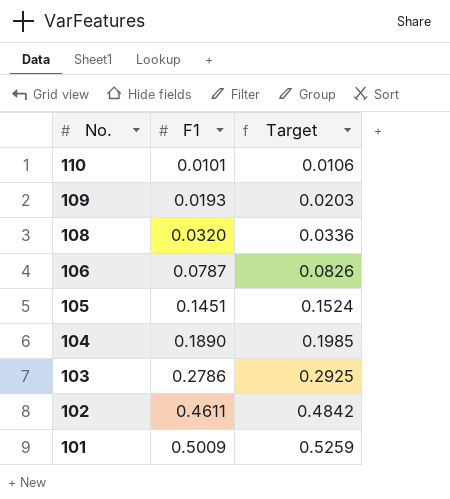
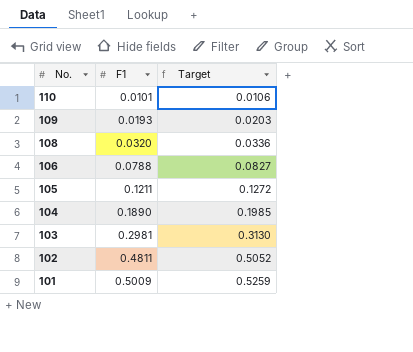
106 | F1: 0.0787 -> 0.0788
106 | Target: 0.0826 -> 0.0827
105 | F1: 0.1451 -> 0.1211
105 | Target: 0.1524 -> 0.1272
103 | F1: 0.2786 -> 0.2981
103 | Target: 0.2925 -> 0.3130
102 | F1: 0.4611 -> 0.4811
102 | Target: 0.4842 -> 0.5052

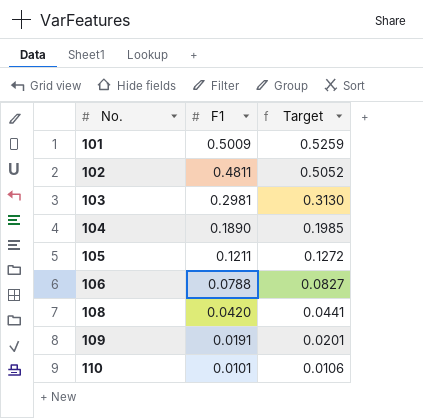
row order: No. descending -> No. ascending
108 | F1: 0.0320 -> 0.0420
108 | Target: 0.0336 -> 0.0441
109 | F1: 0.0193 -> 0.0191
109 | Target: 0.0203 -> 0.0201

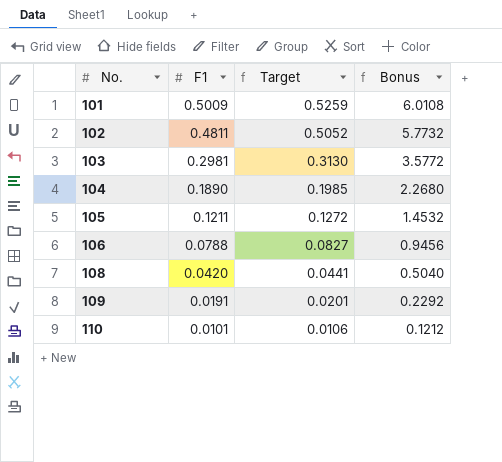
column Bonus | formula: none -> [F1] * 12

